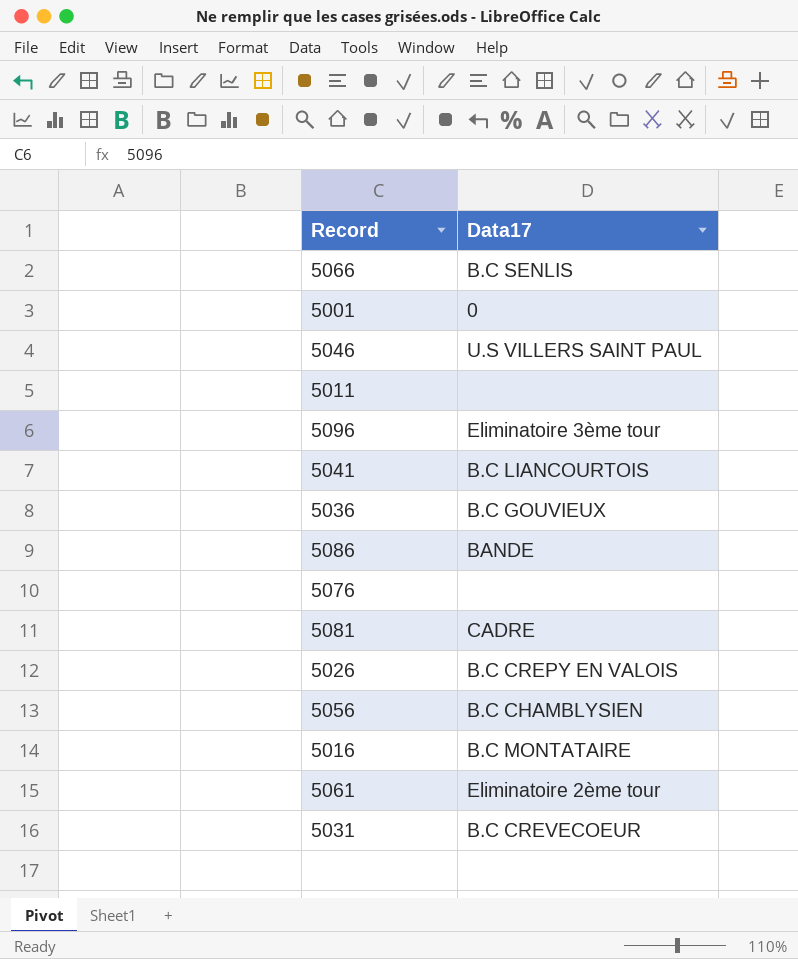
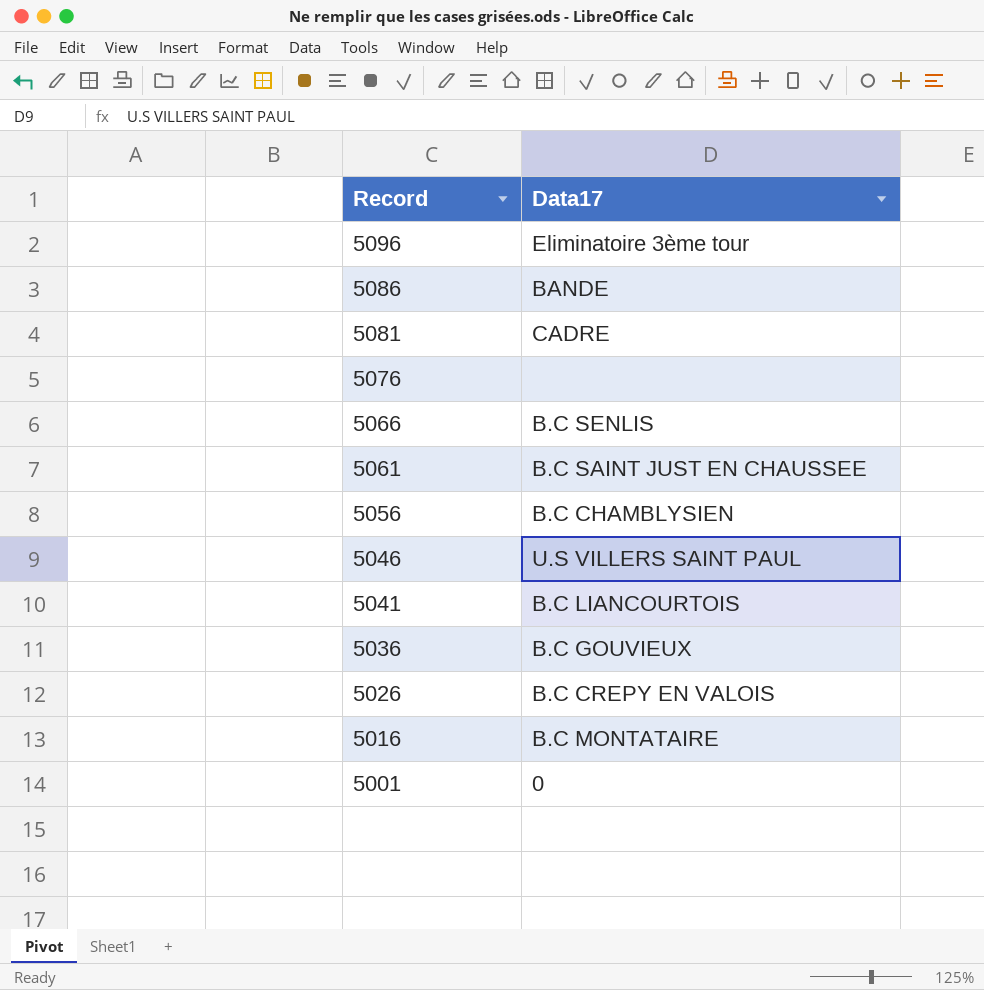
row order: none -> Record descending
row 5011: none -> none
row 5031: B.C CREVECOEUR -> none
5061 | Data17: Eliminatoire 2ème tour -> B.C SAINT JUST EN CHAUSSEE

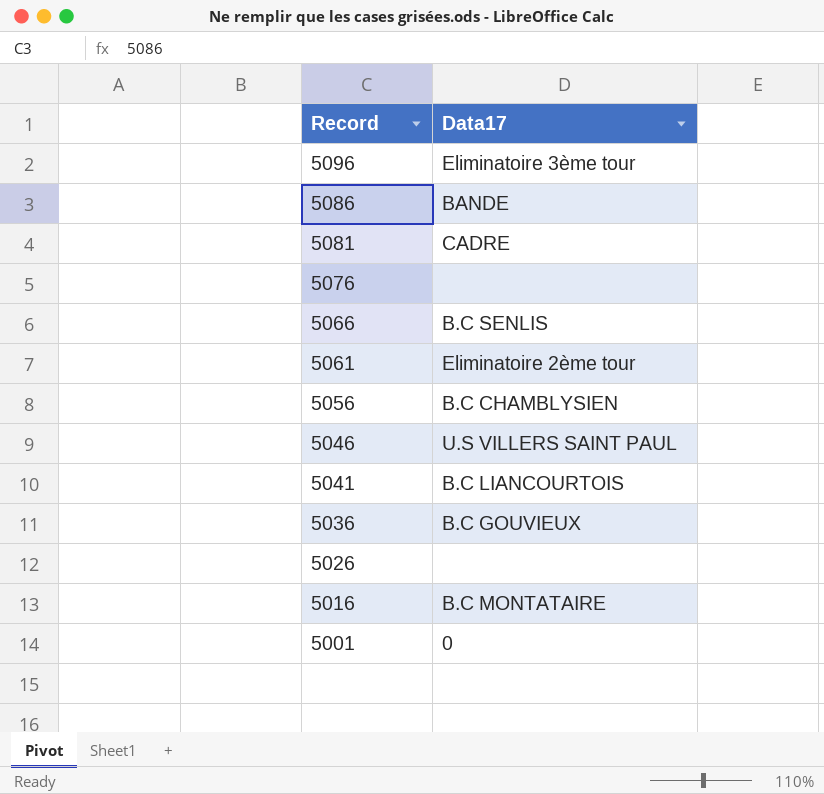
5061 | Data17: B.C SAINT JUST EN CHAUSSEE -> Eliminatoire 2ème tour
5026 | Data17: B.C CREPY EN VALOIS -> none

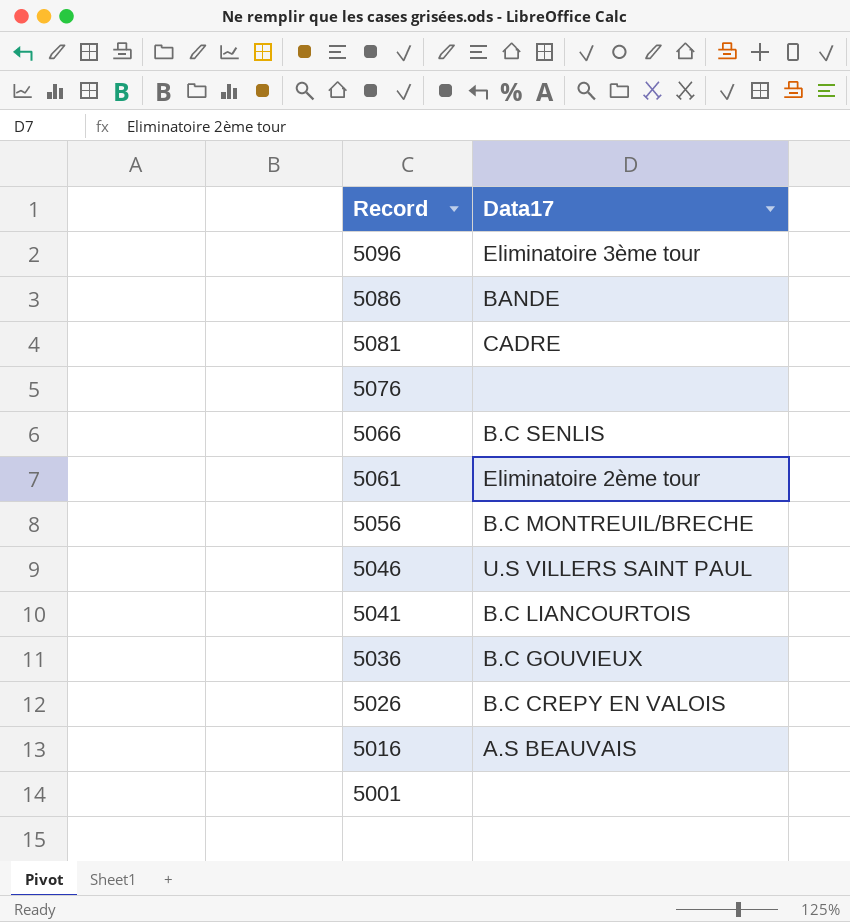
5056 | Data17: B.C CHAMBLYSIEN -> B.C MONTREUIL/BRECHE
5026 | Data17: none -> B.C CREPY EN VALOIS
5016 | Data17: B.C MONTATAIRE -> A.S BEAUVAIS
5001 | Data17: 0 -> none

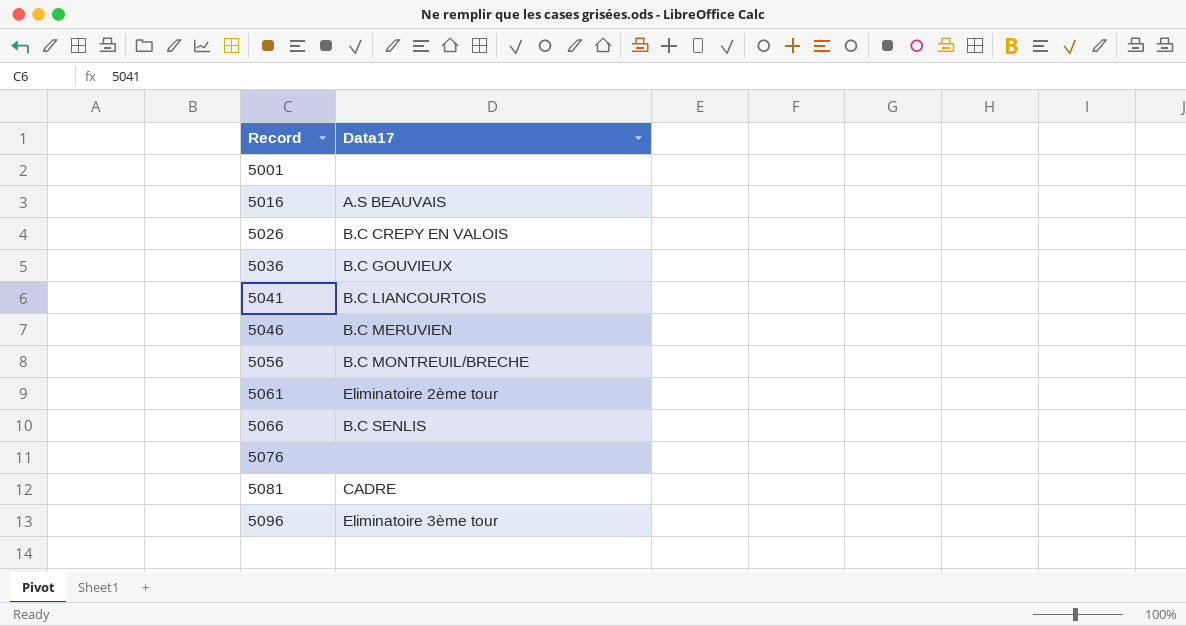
row order: Record descending -> Record ascending
row 5086: BANDE -> none
5046 | Data17: U.S VILLERS SAINT PAUL -> B.C MERUVIEN

